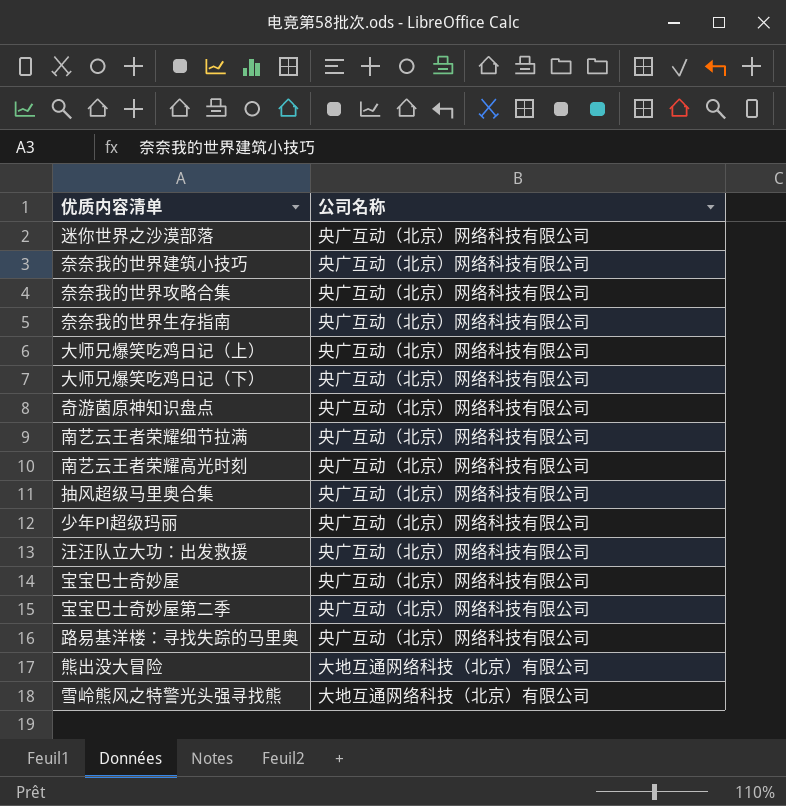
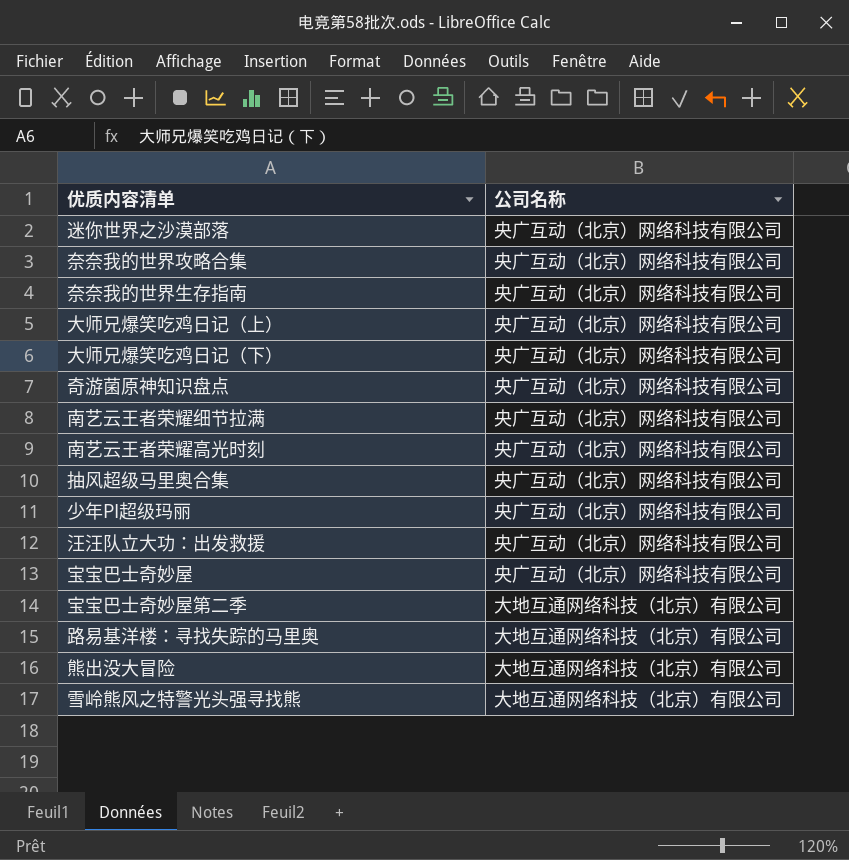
row 奈奈我的世界建筑小技巧: 央广互动（北京）网络科技有限公司 -> none
宝宝巴士奇妙屋第二季 | 公司名称: 央广互动（北京）网络科技有限公司 -> 大地互通网络科技（北京）有限公司
路易基洋楼：寻找失踪的马里奥 | 公司名称: 央广互动（北京）网络科技有限公司 -> 大地互通网络科技（北京）有限公司

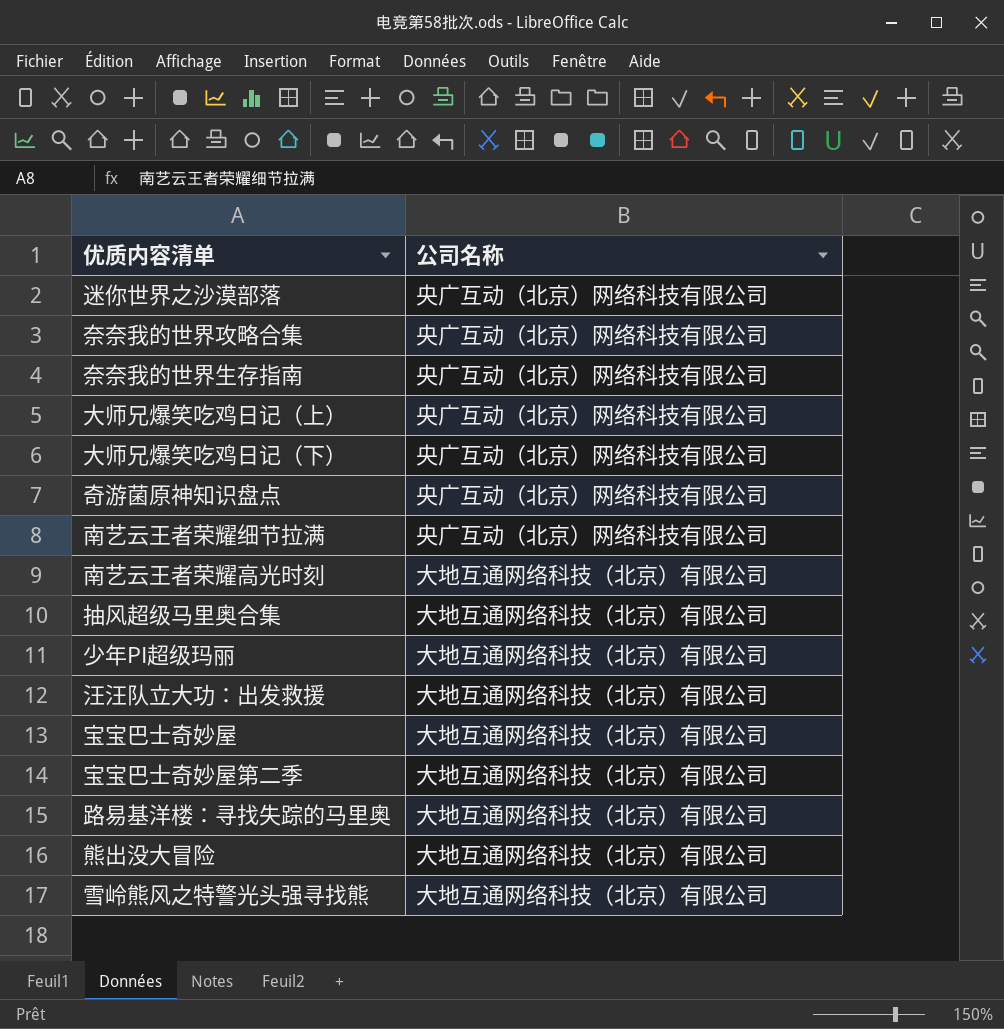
南艺云王者荣耀高光时刻 | 公司名称: 央广互动（北京）网络科技有限公司 -> 大地互通网络科技（北京）有限公司
抽风超级马里奥合集 | 公司名称: 央广互动（北京）网络科技有限公司 -> 大地互通网络科技（北京）有限公司
少年PI超级玛丽 | 公司名称: 央广互动（北京）网络科技有限公司 -> 大地互通网络科技（北京）有限公司
汪汪队立大功：出发救援 | 公司名称: 央广互动（北京）网络科技有限公司 -> 大地互通网络科技（北京）有限公司
宝宝巴士奇妙屋 | 公司名称: 央广互动（北京）网络科技有限公司 -> 大地互通网络科技（北京）有限公司

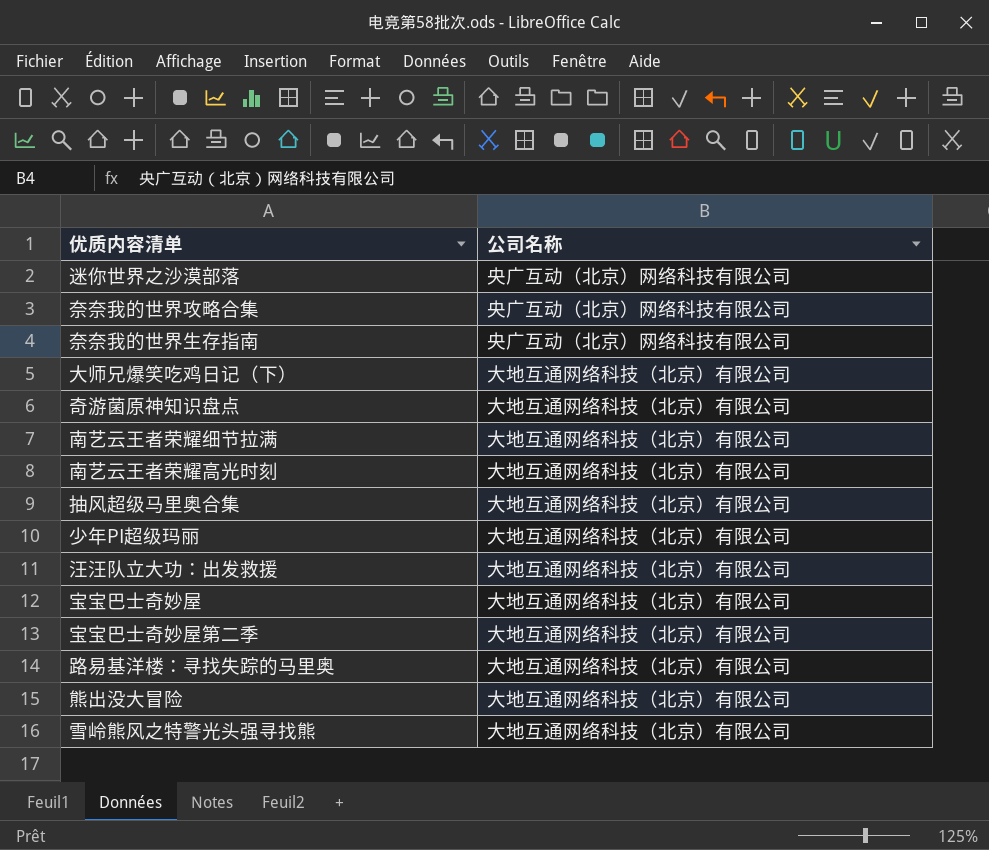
row 大师兄爆笑吃鸡日记（上）: 央广互动（北京）网络科技有限公司 -> none
大师兄爆笑吃鸡日记（下） | 公司名称: 央广互动（北京）网络科技有限公司 -> 大地互通网络科技（北京）有限公司
奇游菌原神知识盘点 | 公司名称: 央广互动（北京）网络科技有限公司 -> 大地互通网络科技（北京）有限公司
南艺云王者荣耀细节拉满 | 公司名称: 央广互动（北京）网络科技有限公司 -> 大地互通网络科技（北京）有限公司

